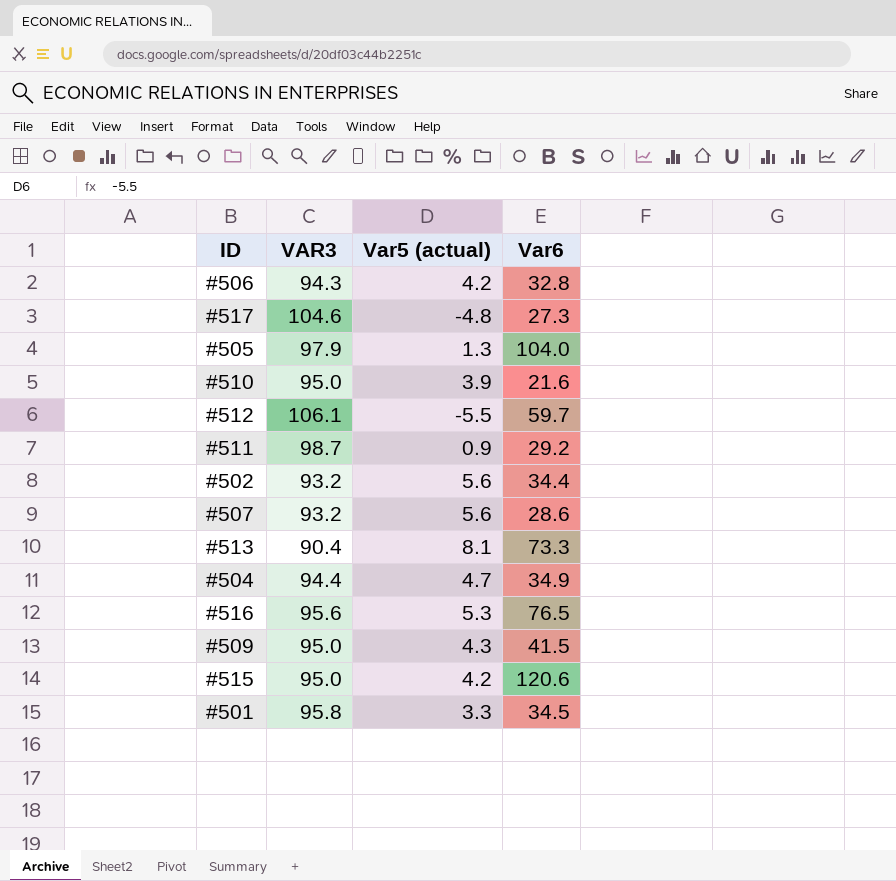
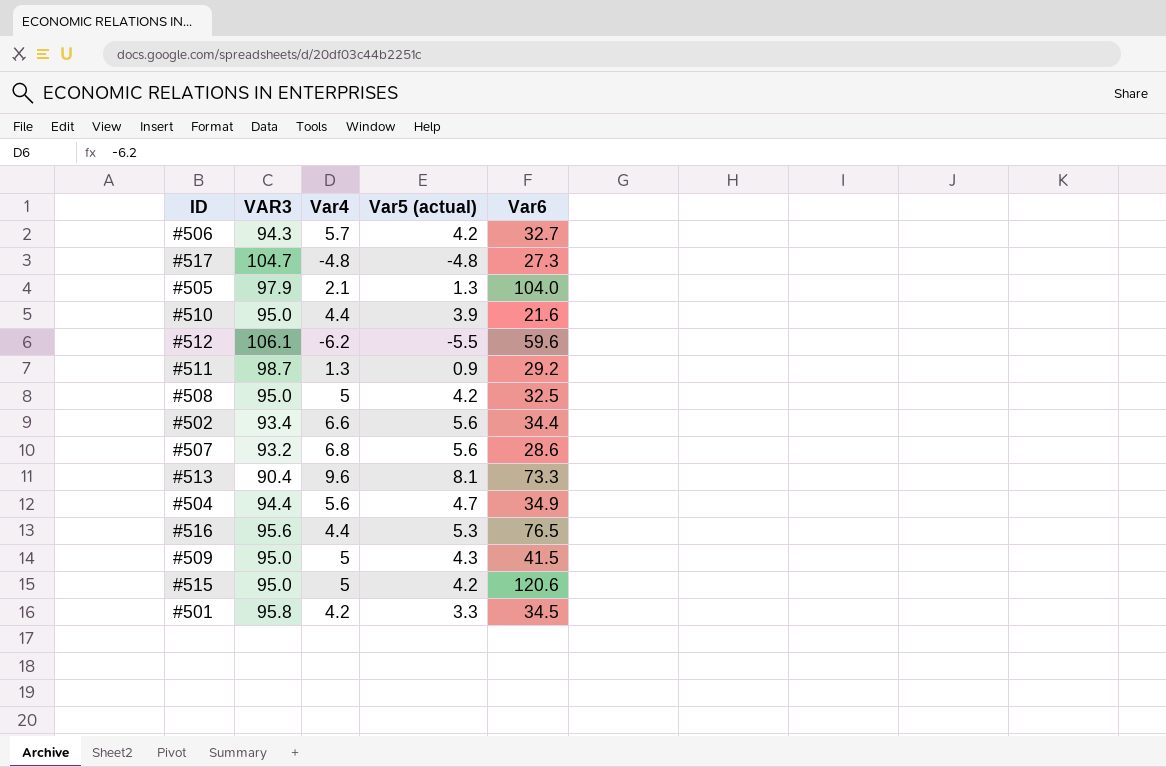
column Var4 | position: none -> 3
#506 | Var6: 32.8 -> 32.7
#517 | VAR3: 104.6 -> 104.7
#512 | Var6: 59.7 -> 59.6
row #508: none -> 95.0 | 5 | 4.2 | 32.5
#502 | VAR3: 93.2 -> 93.4

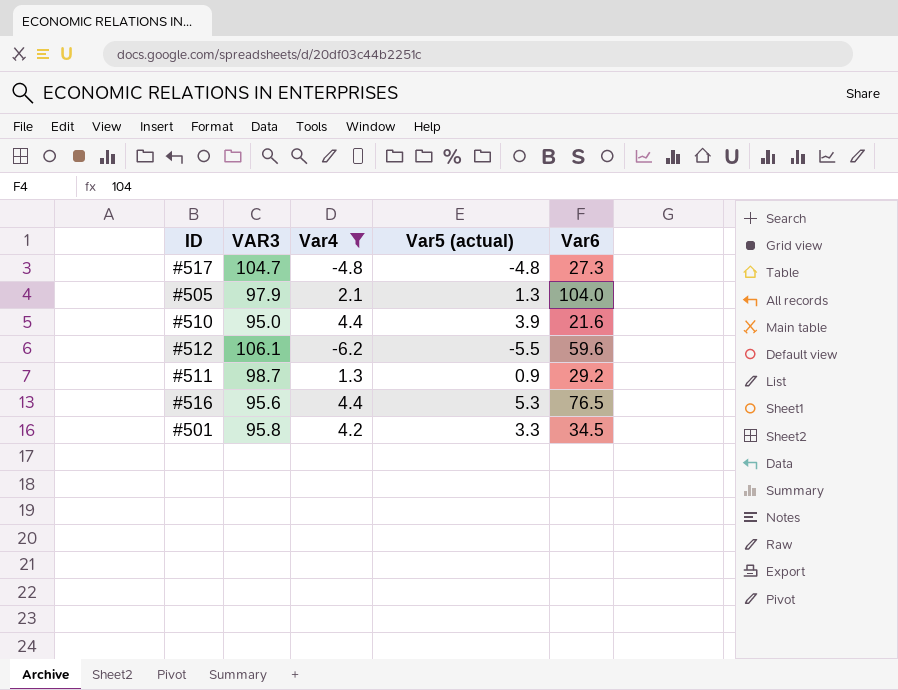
filter: none -> Var4 <= 4.4

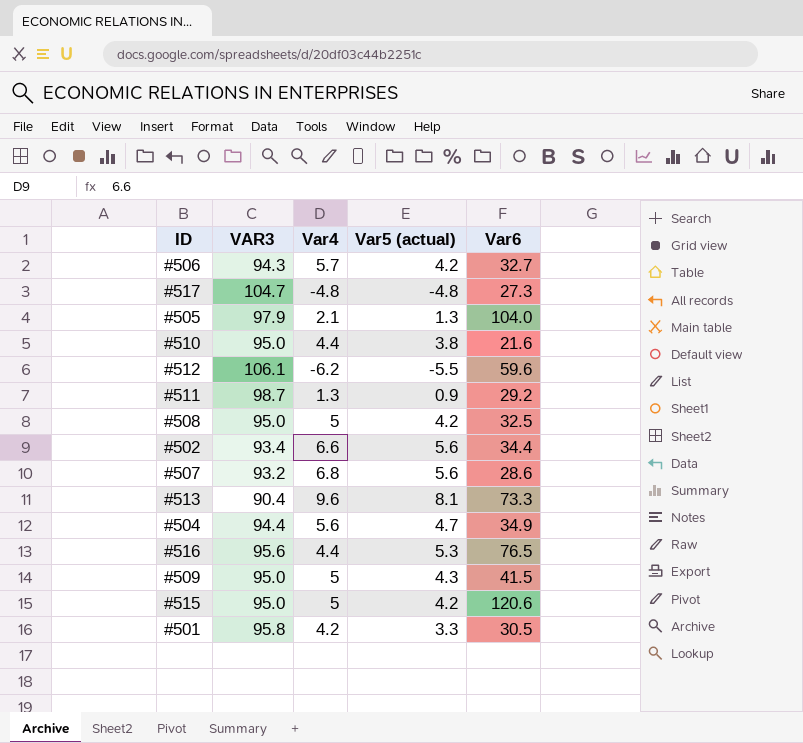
filter: Var4 <= 4.4 -> none
#510 | Var5 (actual): 3.9 -> 3.8
#501 | Var6: 34.5 -> 30.5

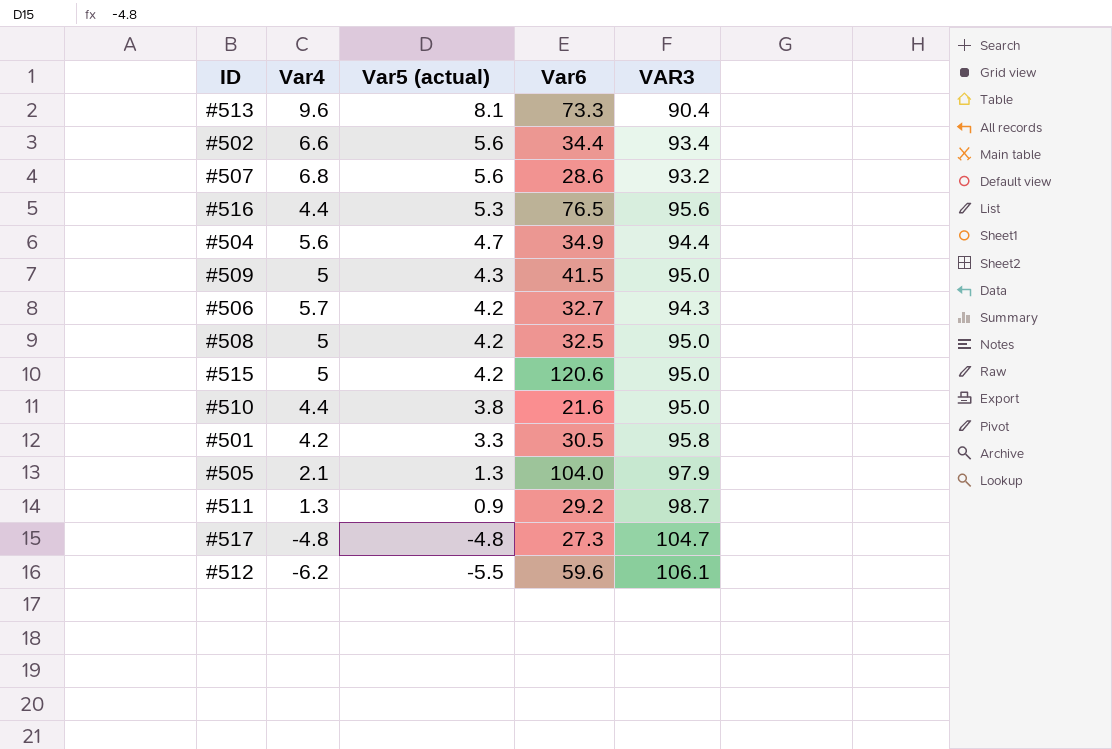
row order: none -> Var5 (actual) descending
column VAR3 | position: 2 -> 5

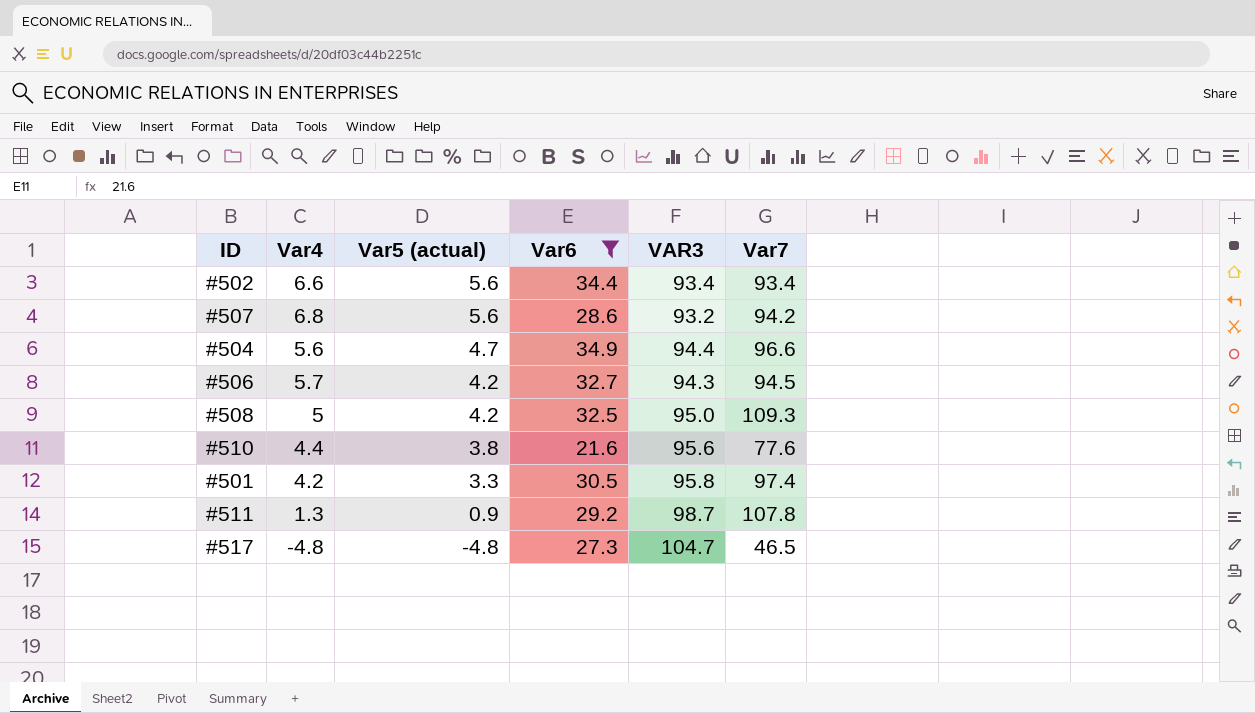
filter: none -> Var6 <= 34.9
column Var7 | position: none -> 6
#510 | VAR3: 95.0 -> 95.6

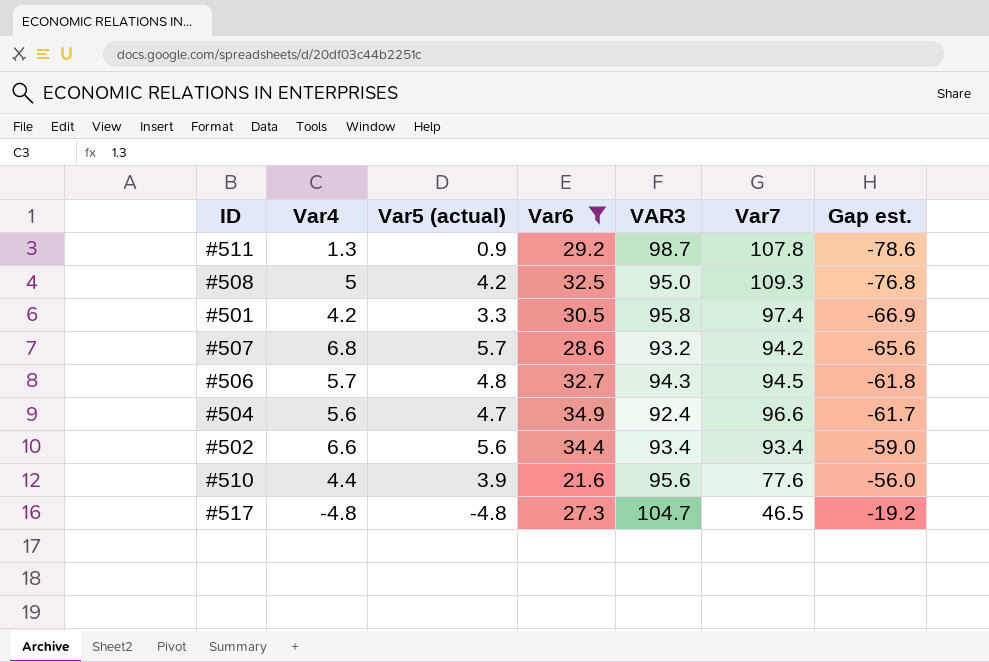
row order: Var5 (actual) descending -> Gap est. ascending
column Gap est. | formula: none -> [Var6] - [Var7]
#507 | Var5 (actual): 5.6 -> 5.7
#506 | Var5 (actual): 4.2 -> 4.8
#504 | VAR3: 94.4 -> 92.4
#510 | Var5 (actual): 3.8 -> 3.9

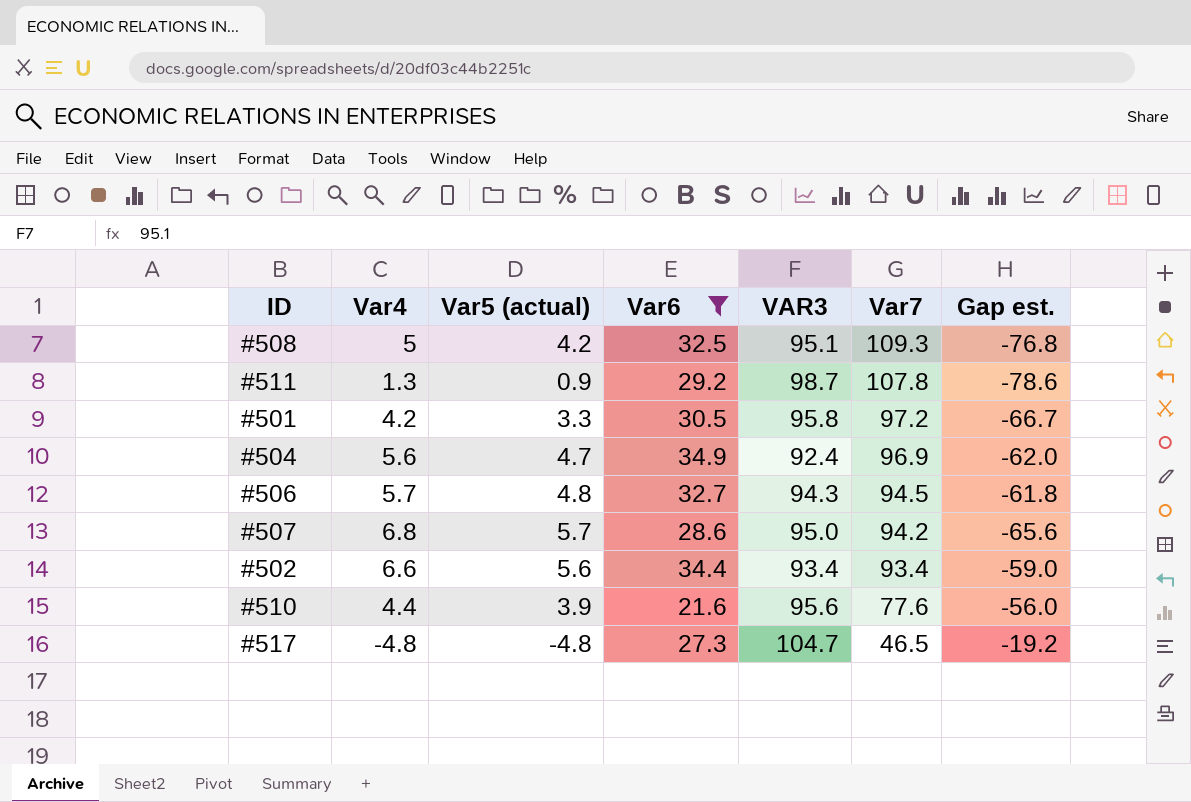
row order: Gap est. ascending -> Var7 descending
#508 | VAR3: 95.0 -> 95.1
#501 | Var7: 97.4 -> 97.2
#501 | Gap est.: -66.9 -> -66.7
#504 | Var7: 96.6 -> 96.9
#504 | Gap est.: -61.7 -> -62.0
#507 | VAR3: 93.2 -> 95.0

